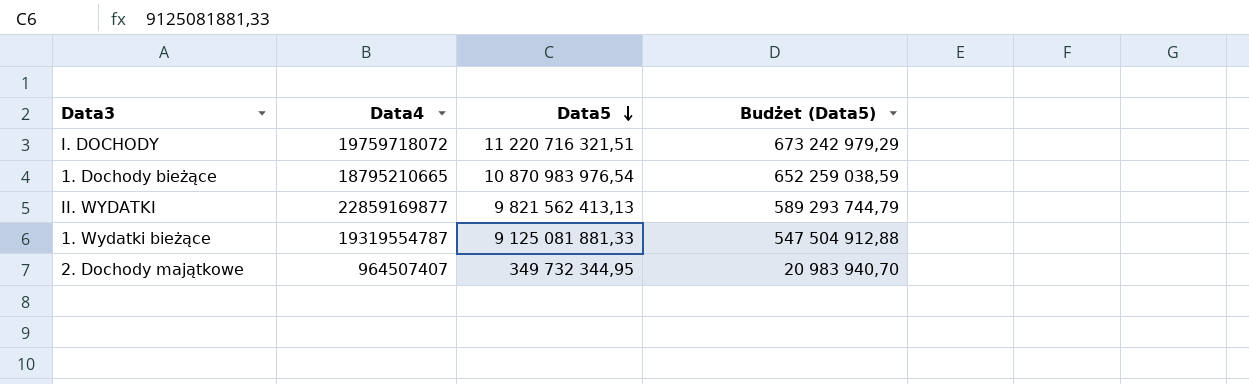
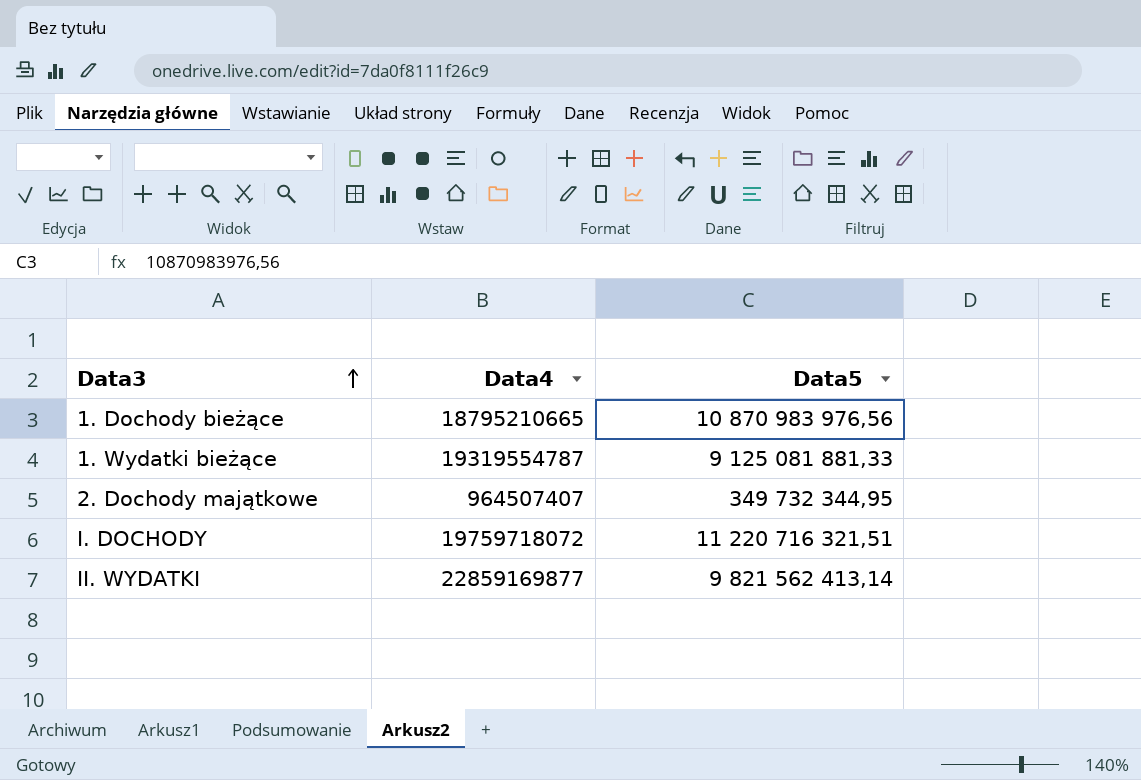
row order: Data5 descending -> Data3 ascending
column Budżet (Data5) | formula: [Data5] * 0,06 -> none
1. Dochody bieżące | Data5: 10 870 983 976,54 -> 10 870 983 976,56
II. WYDATKI | Data5: 9 821 562 413,13 -> 9 821 562 413,14

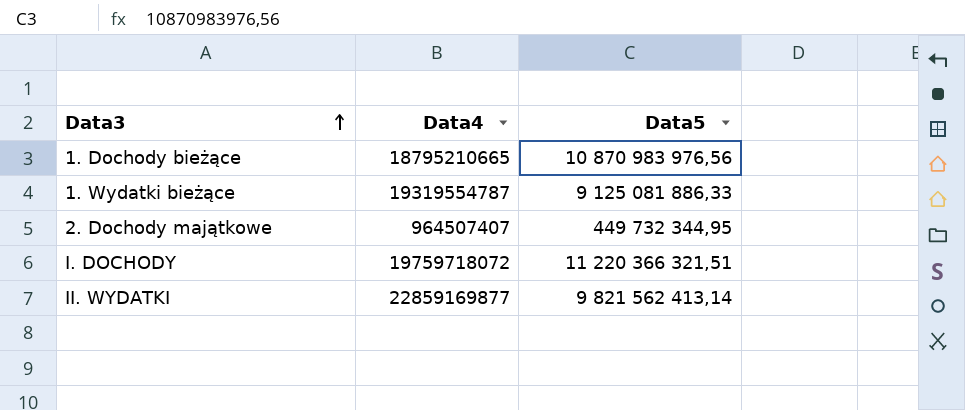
1. Wydatki bieżące | Data5: 9 125 081 881,33 -> 9 125 081 886,33
2. Dochody majątkowe | Data5: 349 732 344,95 -> 449 732 344,95
I. DOCHODY | Data5: 11 220 716 321,51 -> 11 220 366 321,51

